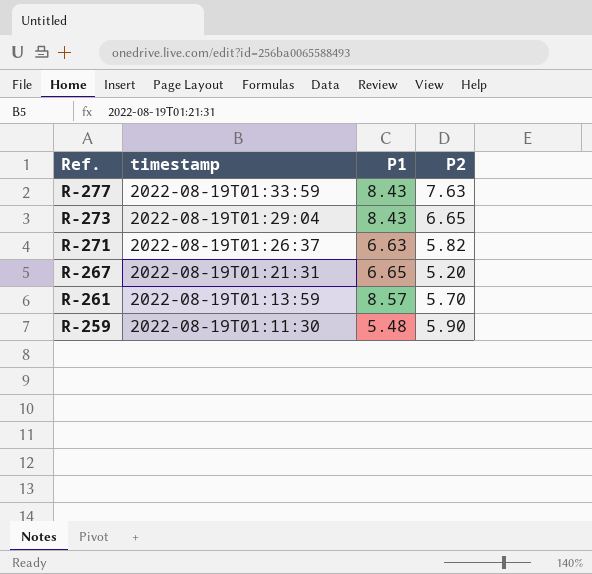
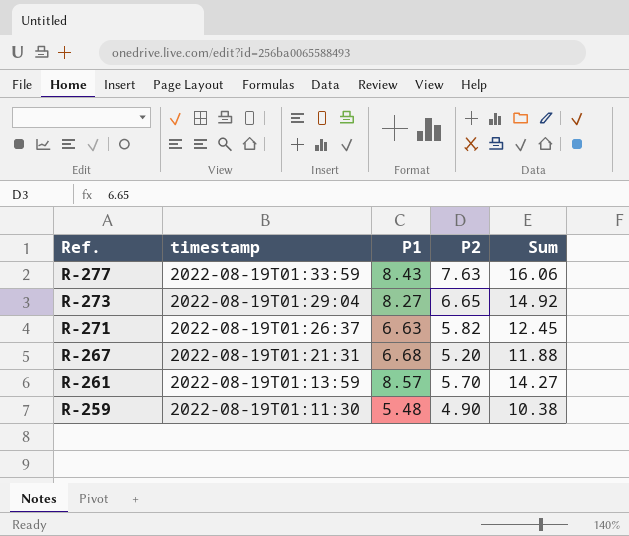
column Sum | formula: none -> [P1] + [P2]
R-273 | P1: 8.43 -> 8.27
R-267 | P1: 6.65 -> 6.68
R-259 | P2: 5.90 -> 4.90

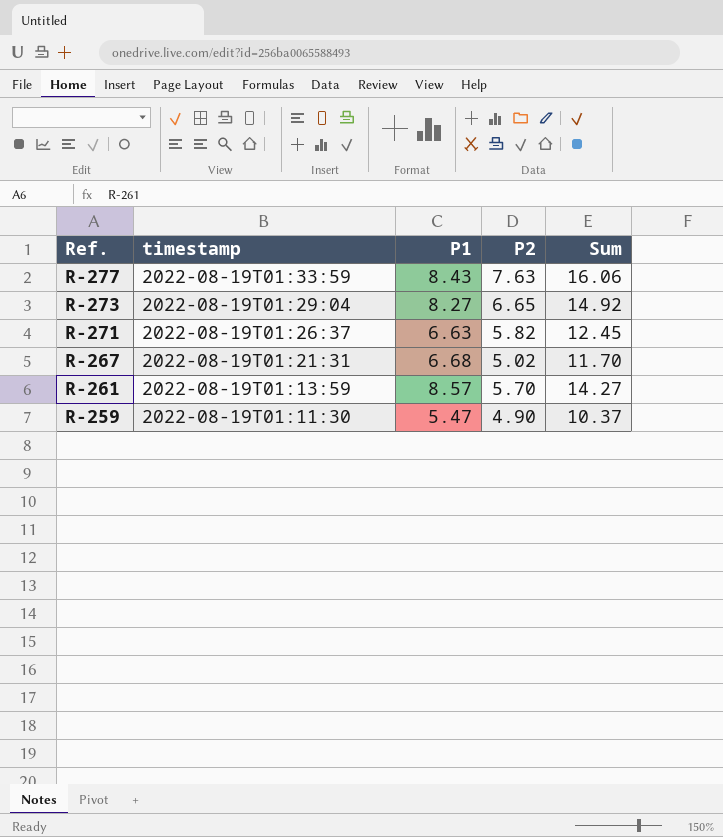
R-267 | P2: 5.20 -> 5.02
R-267 | Sum: 11.88 -> 11.70
R-259 | P1: 5.48 -> 5.47
R-259 | Sum: 10.38 -> 10.37

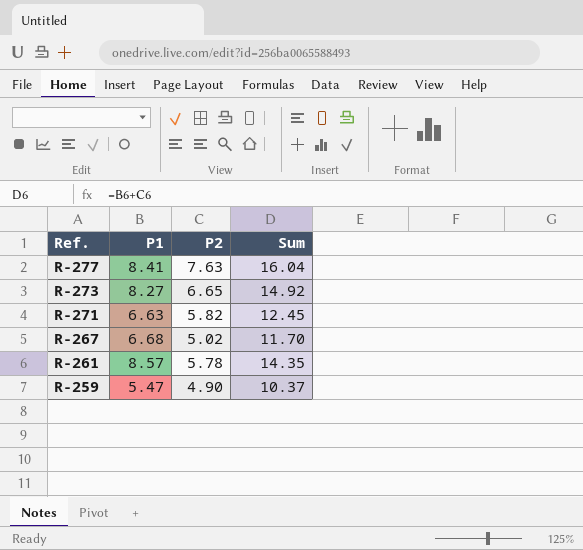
column timestamp | position: 2 -> none
R-277 | P1: 8.43 -> 8.41
R-277 | Sum: 16.06 -> 16.04
R-261 | P2: 5.70 -> 5.78
R-261 | Sum: 14.27 -> 14.35

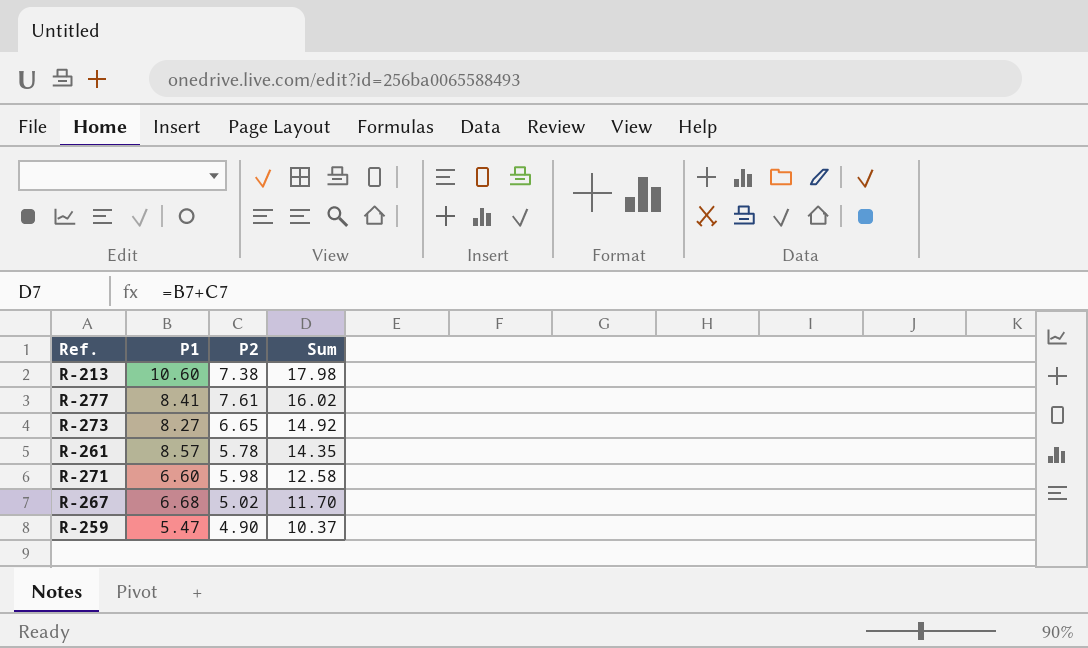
row order: Ref. descending -> Sum descending
row R-213: none -> 10.60 | 7.38 | 17.98
R-277 | P2: 7.63 -> 7.61
R-277 | Sum: 16.04 -> 16.02
R-271 | P1: 6.63 -> 6.60
R-271 | P2: 5.82 -> 5.98
R-271 | Sum: 12.45 -> 12.58

